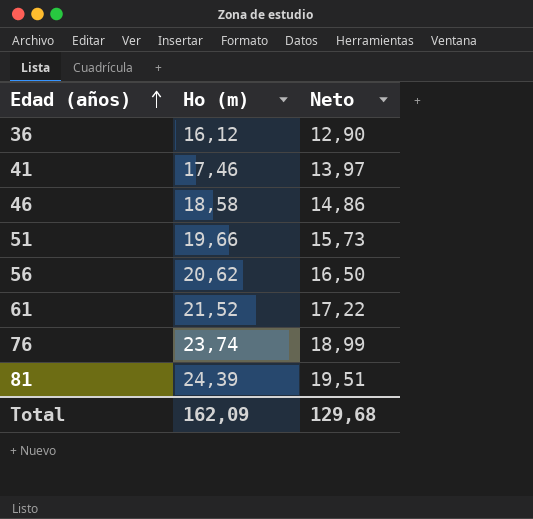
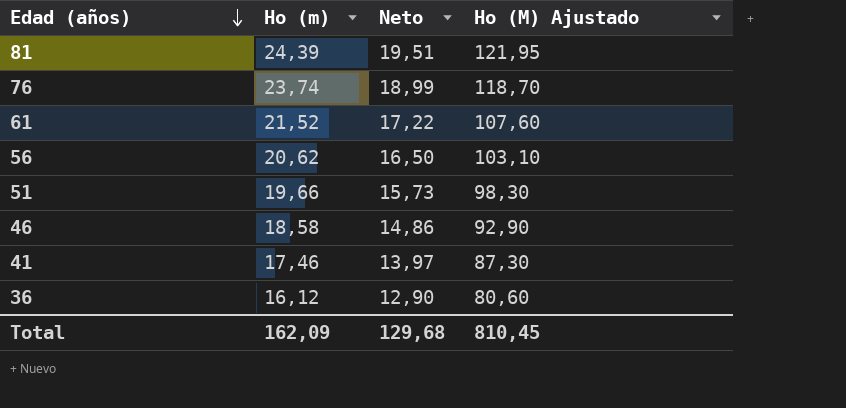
row order: Edad (años) ascending -> Edad (años) descending
column Ho (M) Ajustado | formula: none -> [Ho (m)] * 5

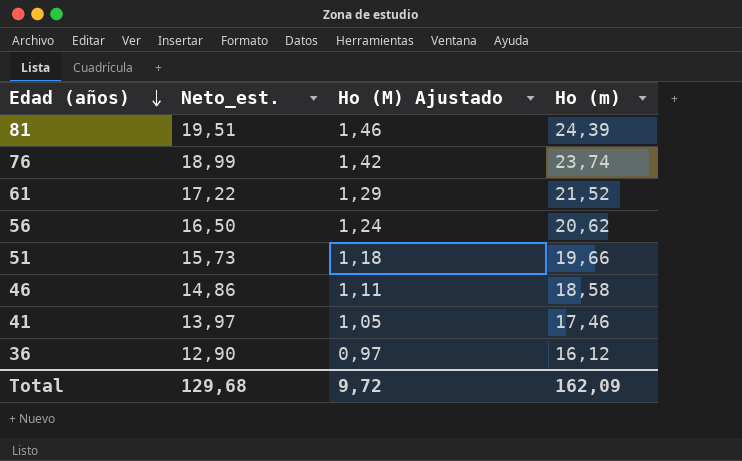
column name: Neto -> Neto_est.
column Ho (M) Ajustado | formula: [Ho (m)] * 5 -> [Ho (m)] * 0,06
column Ho (m) | position: 2 -> 4
Total | Ho (M) Ajustado: 810,45 -> 9,72

